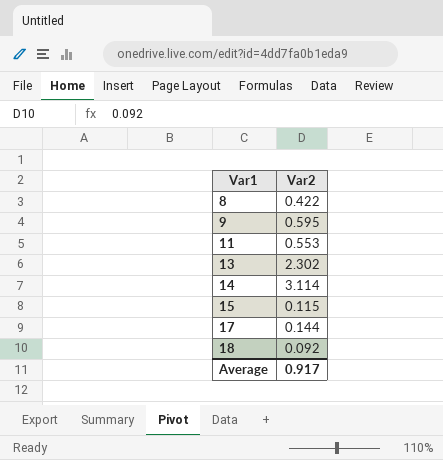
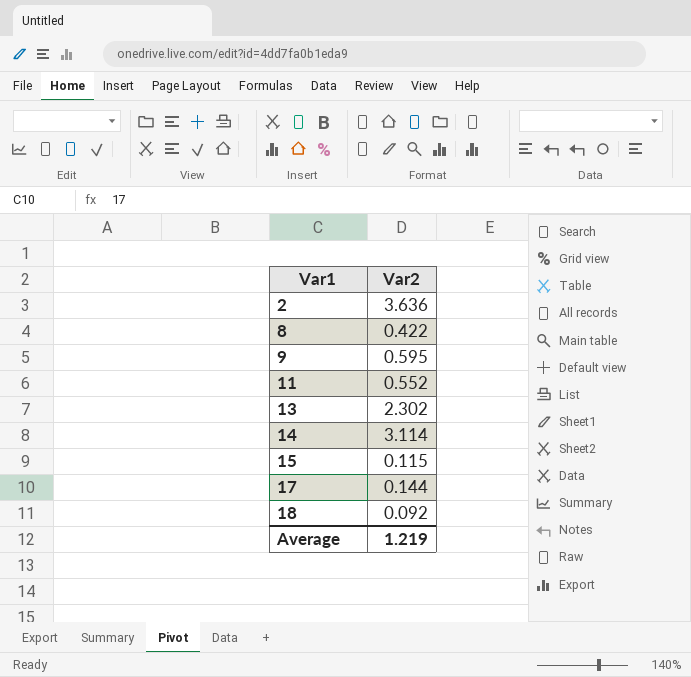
row 2: none -> 3.636
11 | Var2: 0.553 -> 0.552
Average | Var2: 0.917 -> 1.219

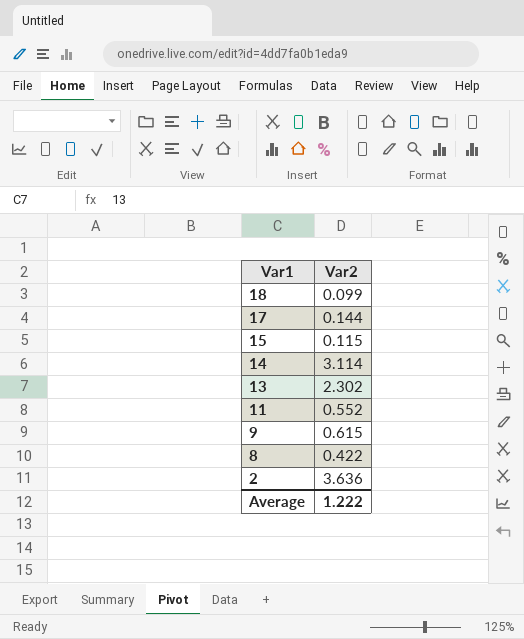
row order: Var1 ascending -> Var1 descending
18 | Var2: 0.092 -> 0.099
9 | Var2: 0.595 -> 0.615
Average | Var2: 1.219 -> 1.222

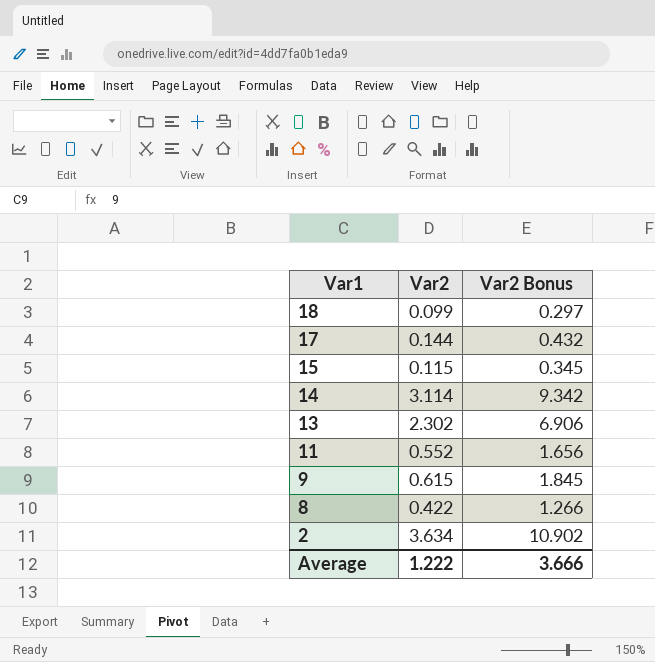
column Var2 Bonus | formula: none -> [Var2] * 3
2 | Var2: 3.636 -> 3.634

